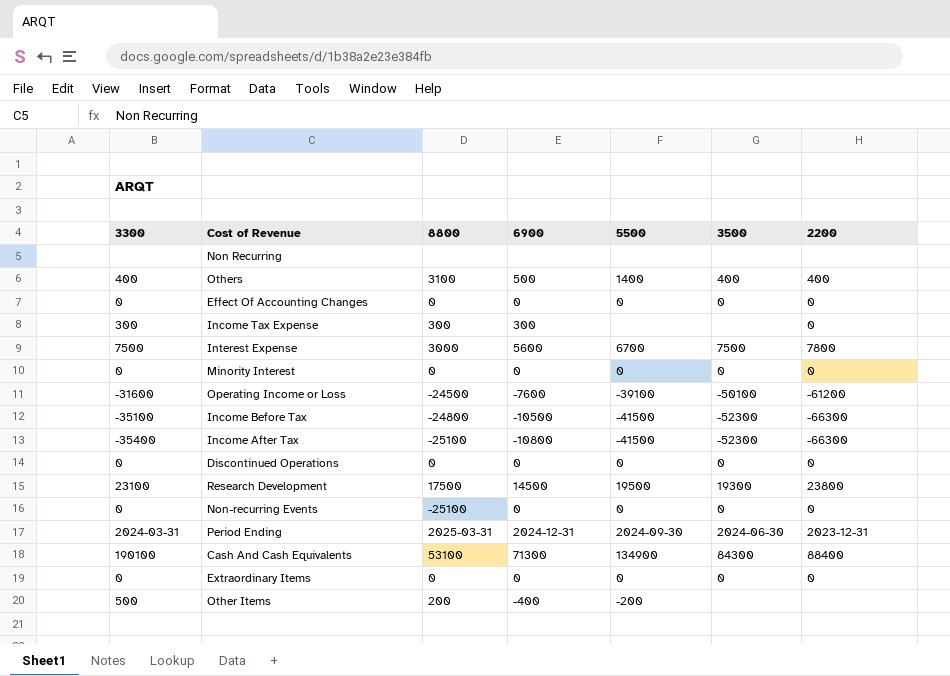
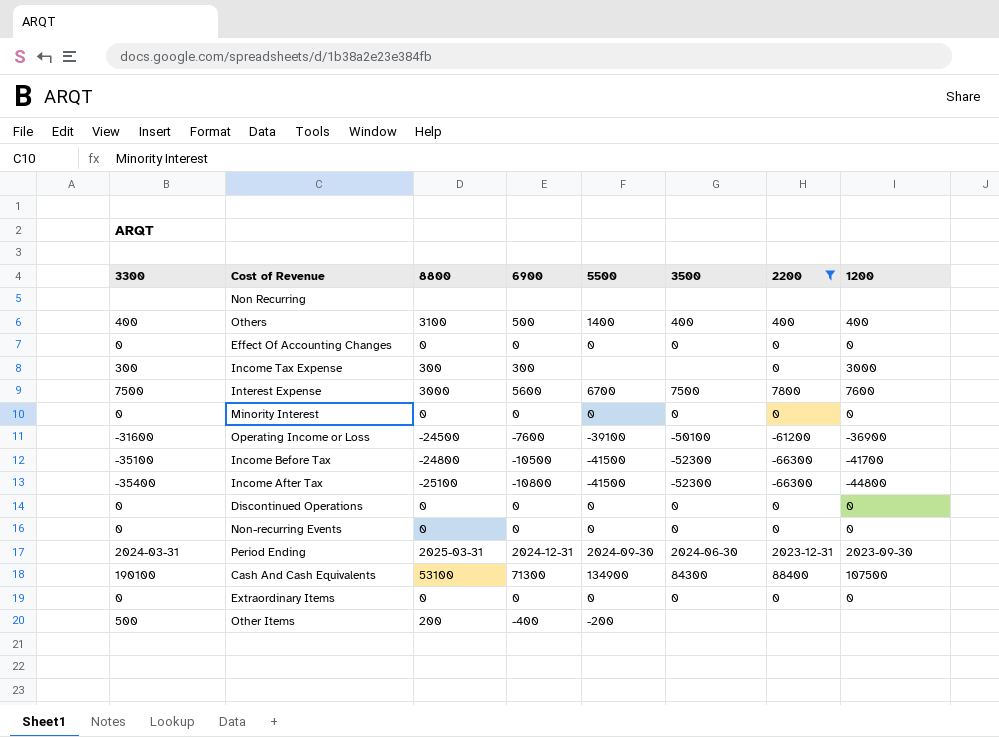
filter: none -> 2200 != 23800
column 1200 | position: none -> 8
Non-recurring Events | 8800: -25100 -> 0

